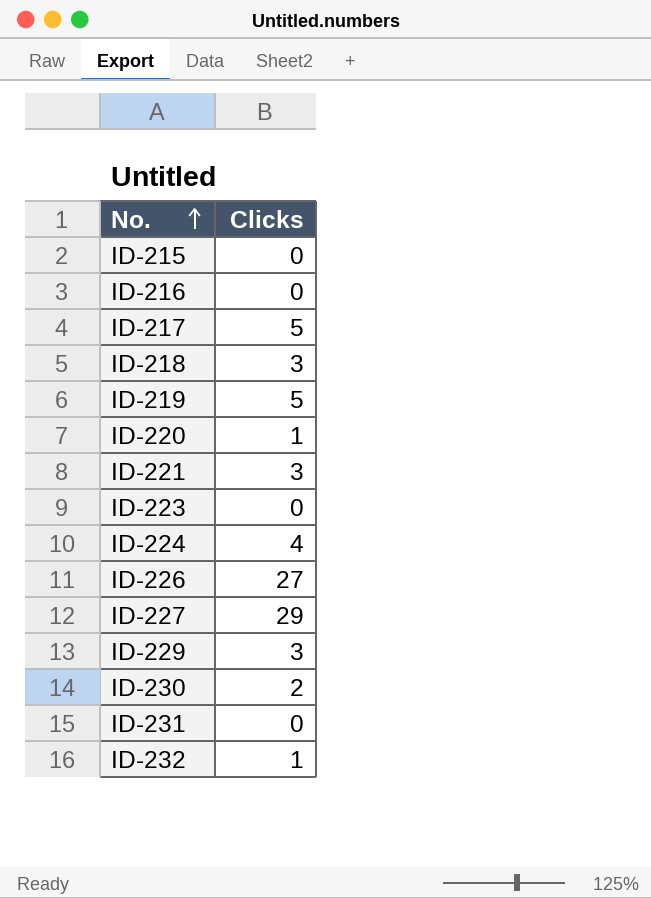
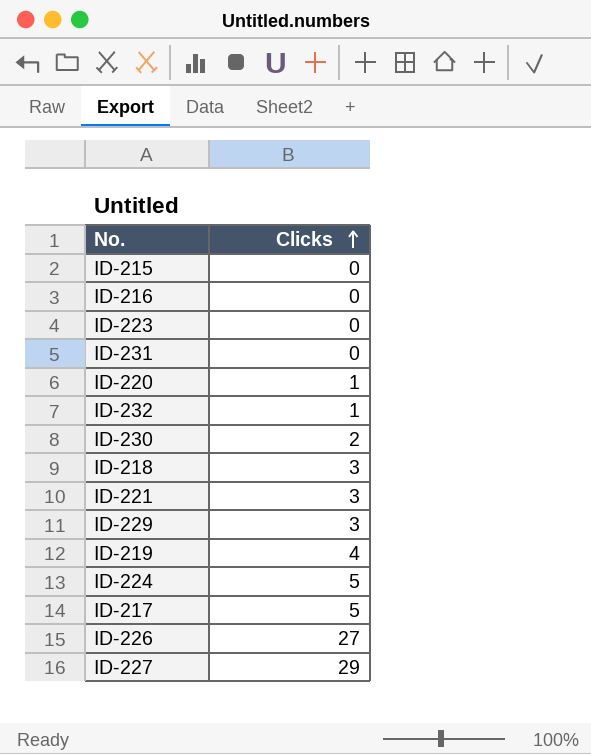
row order: No. ascending -> Clicks ascending
ID-219 | Clicks: 5 -> 4
ID-224 | Clicks: 4 -> 5

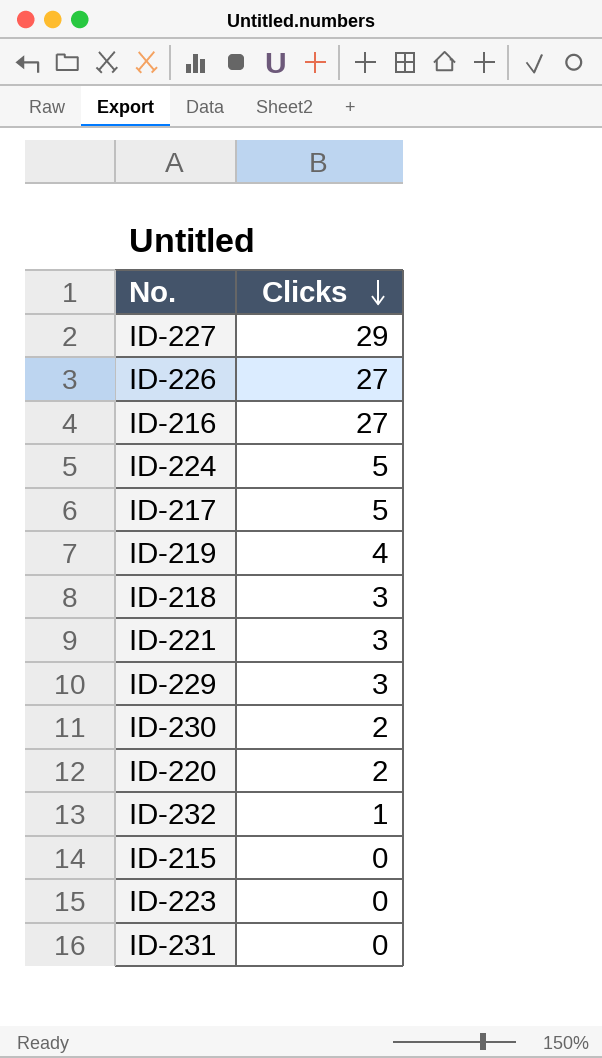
row order: Clicks ascending -> Clicks descending
ID-216 | Clicks: 0 -> 27
ID-220 | Clicks: 1 -> 2

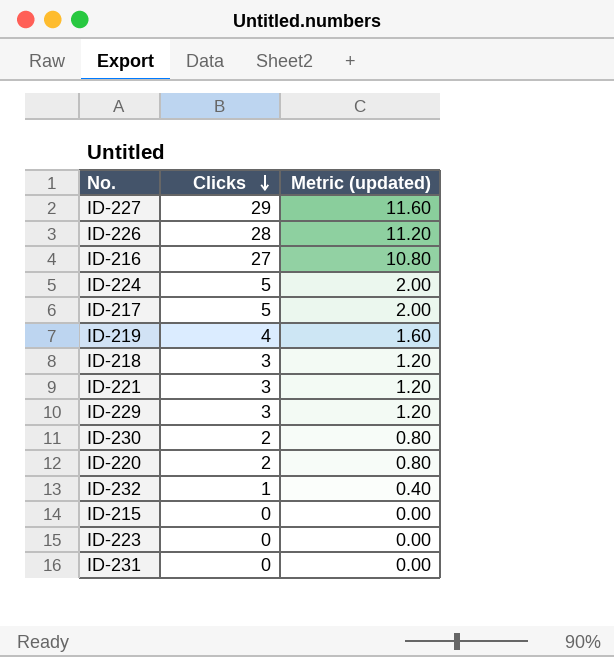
column Metric (updated) | formula: none -> [Clicks] * 0.4
ID-226 | Clicks: 27 -> 28

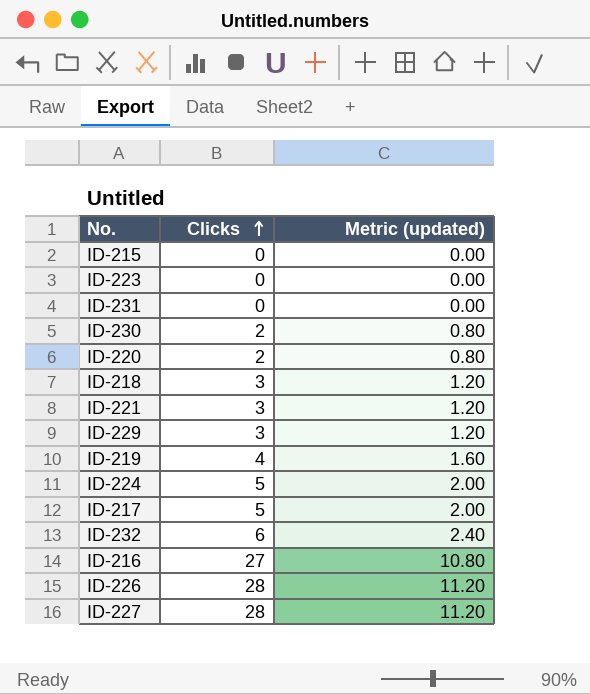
row order: Clicks descending -> Clicks ascending
ID-232 | Clicks: 1 -> 6
ID-232 | Metric (updated): 0.40 -> 2.40
ID-227 | Clicks: 29 -> 28
ID-227 | Metric (updated): 11.60 -> 11.20

